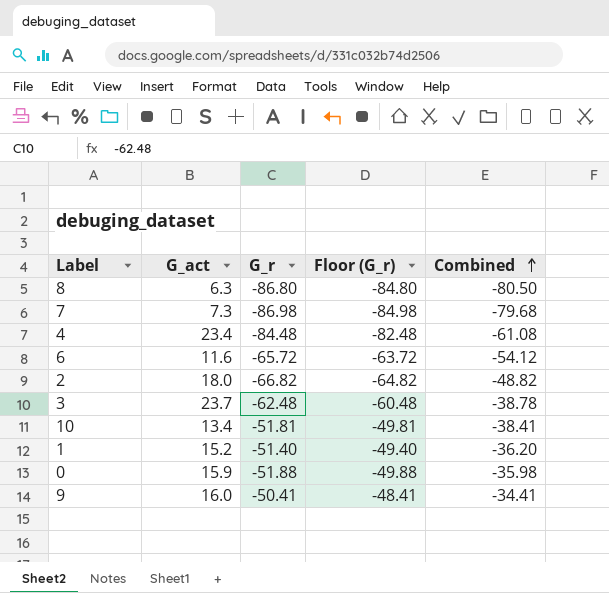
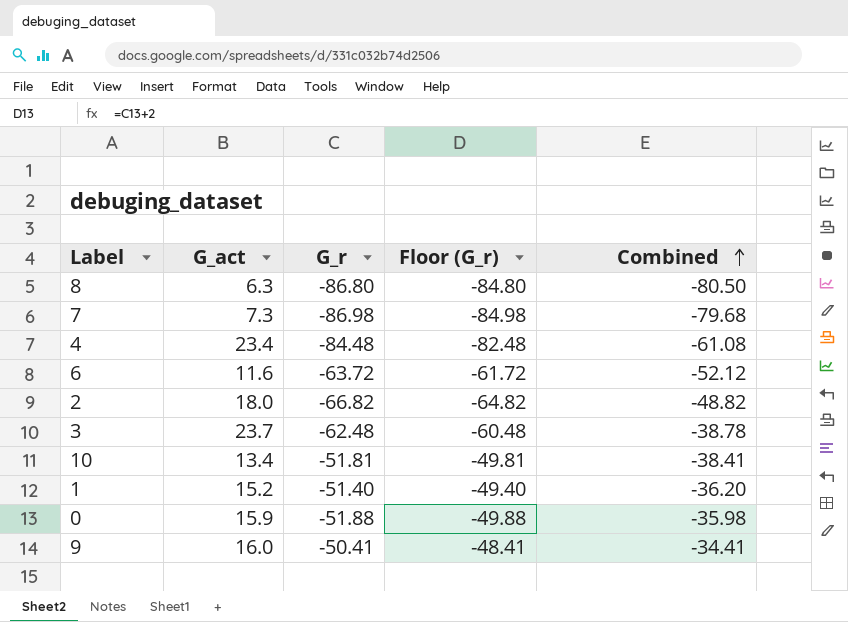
6 | G_r: -65.72 -> -63.72
6 | Floor (G_r): -63.72 -> -61.72
6 | Combined: -54.12 -> -52.12

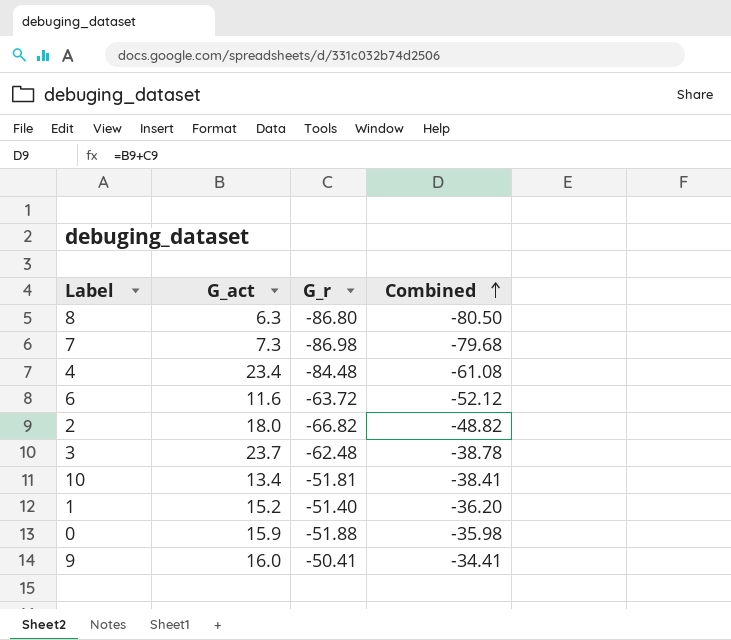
column Floor (G_r) | formula: [G_r] + 2 -> none

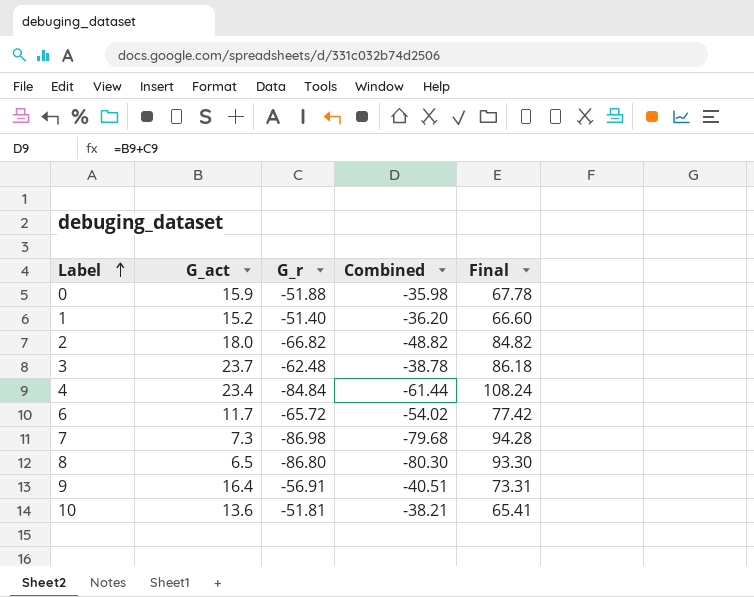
row order: Combined ascending -> Label ascending
column Final | formula: none -> [G_act] - [G_r]
4 | G_r: -84.48 -> -84.84
4 | Combined: -61.08 -> -61.44
6 | G_act: 11.6 -> 11.7
6 | G_r: -63.72 -> -65.72
6 | Combined: -52.12 -> -54.02
8 | G_act: 6.3 -> 6.5
8 | Combined: -80.50 -> -80.30
9 | G_act: 16.0 -> 16.4
9 | G_r: -50.41 -> -56.91
9 | Combined: -34.41 -> -40.51
10 | G_act: 13.4 -> 13.6
10 | Combined: -38.41 -> -38.21

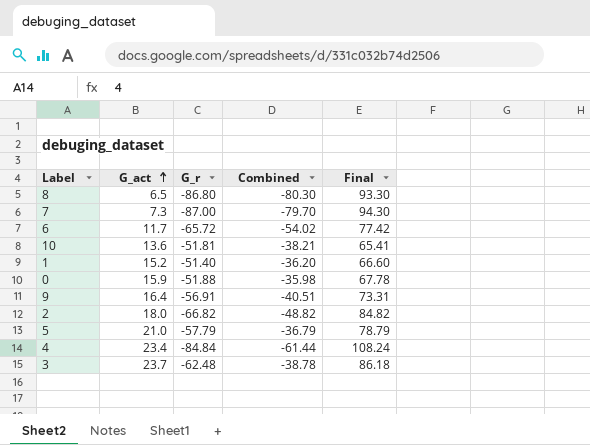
row order: Label ascending -> G_act ascending
7 | G_r: -86.98 -> -87.00
7 | Combined: -79.68 -> -79.70
7 | Final: 94.28 -> 94.30
row 5: none -> 21.0 | -57.79 | -36.79 | 78.79

